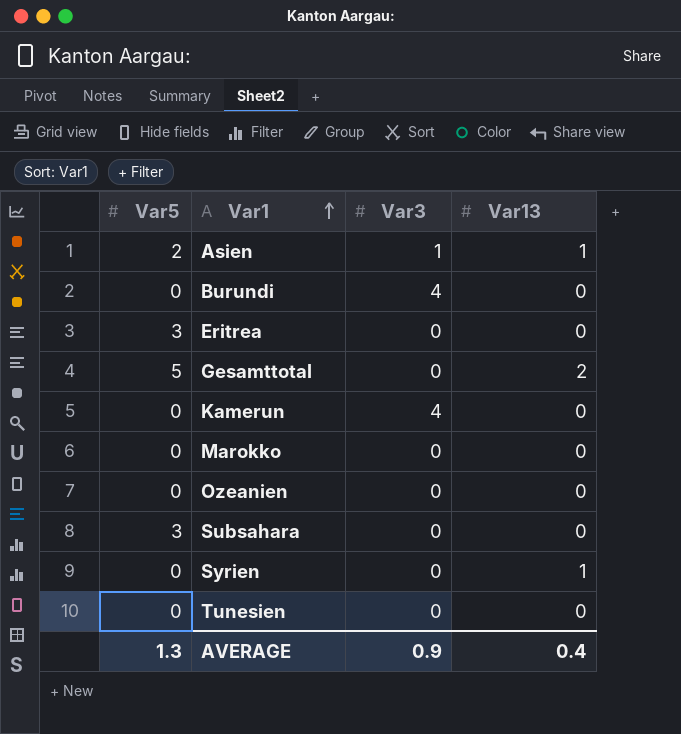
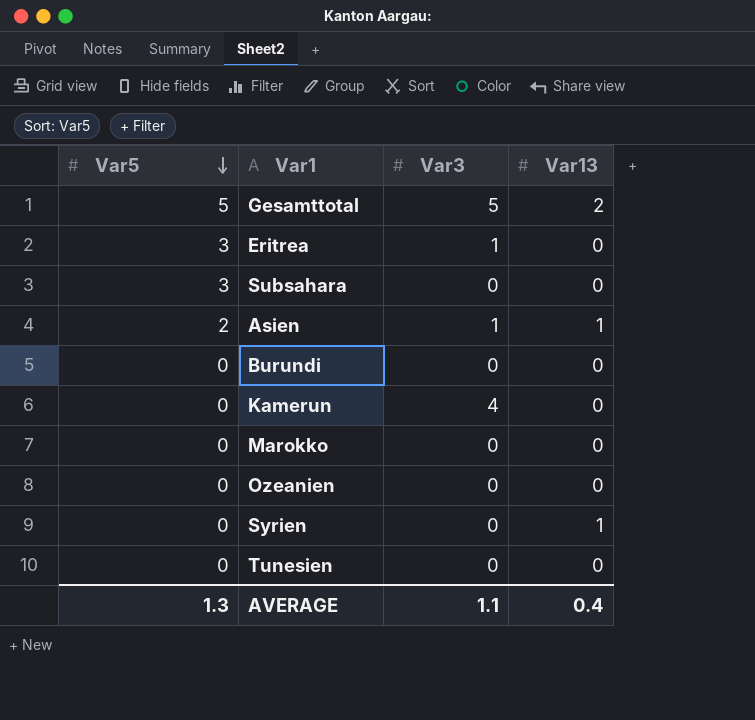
row order: Var1 ascending -> Var5 descending
Gesamttotal | Var3: 0 -> 5
Eritrea | Var3: 0 -> 1
Burundi | Var3: 4 -> 0
AVERAGE | Var3: 0.9 -> 1.1

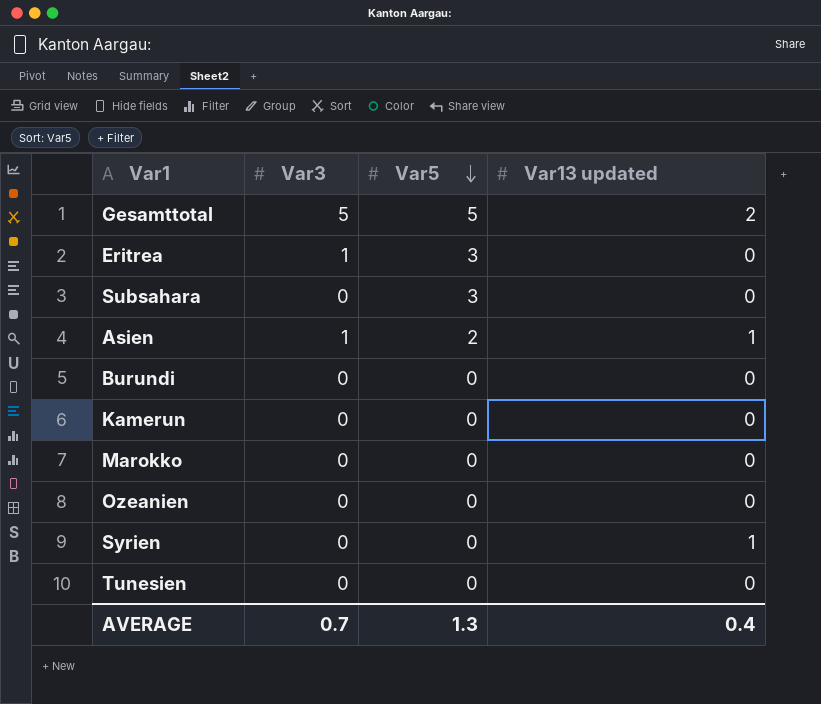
column Var5 | position: 1 -> 3
column name: Var13 -> Var13 updated
Kamerun | Var3: 4 -> 0
AVERAGE | Var3: 1.1 -> 0.7

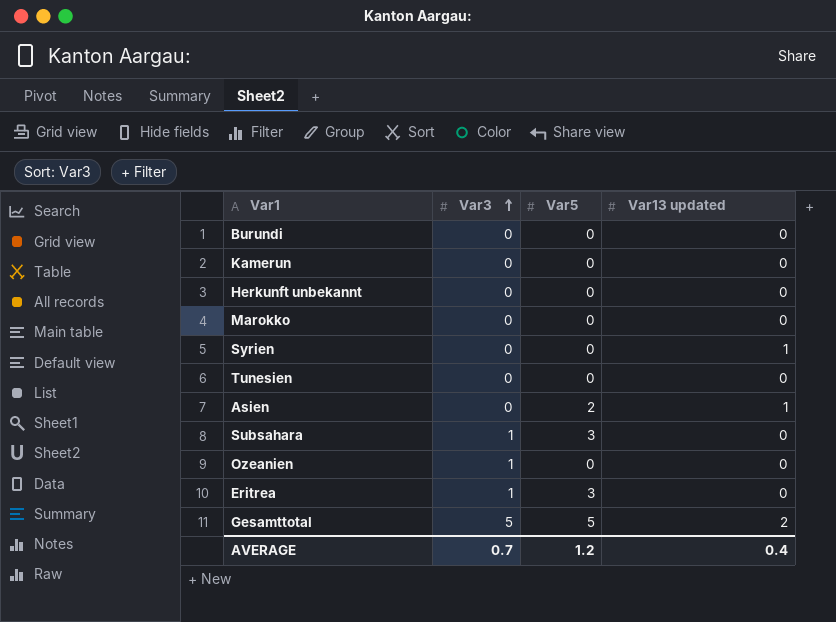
row order: Var5 descending -> Var3 ascending
row Herkunft unbekannt: none -> 0 | 0 | 0
Asien | Var3: 1 -> 0
Subsahara | Var3: 0 -> 1
Ozeanien | Var3: 0 -> 1
AVERAGE | Var5: 1.3 -> 1.2

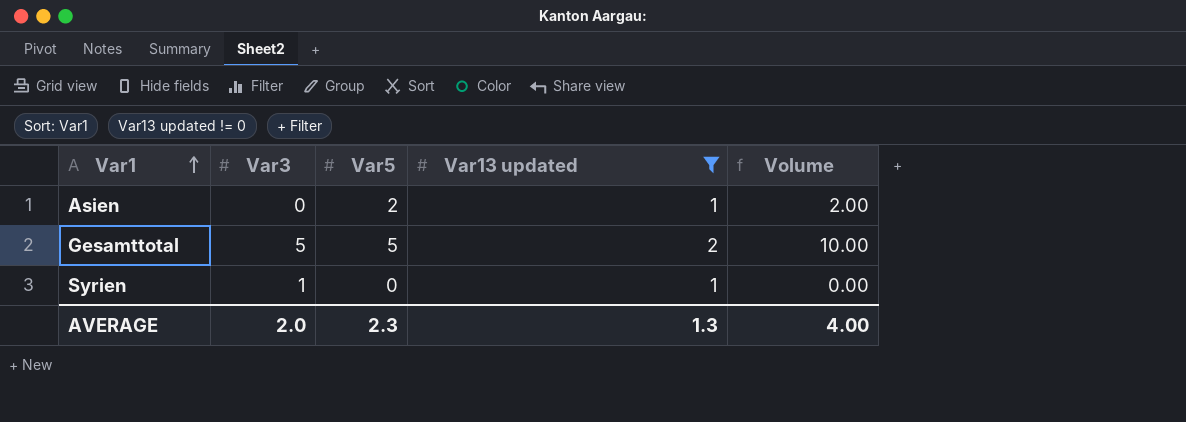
filter: none -> Var13 updated != 0
row order: Var3 ascending -> Var1 ascending
column Volume | formula: none -> [Var5] * [Var13 updated]
Syrien | Var3: 0 -> 1
AVERAGE | Var3: 0.7 -> 2.0
AVERAGE | Var5: 1.2 -> 2.3
AVERAGE | Var13 updated: 0.4 -> 1.3

